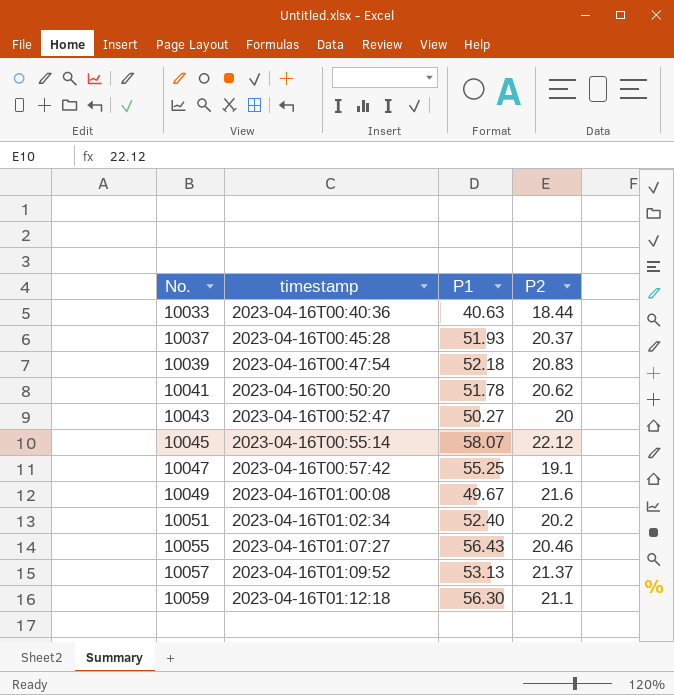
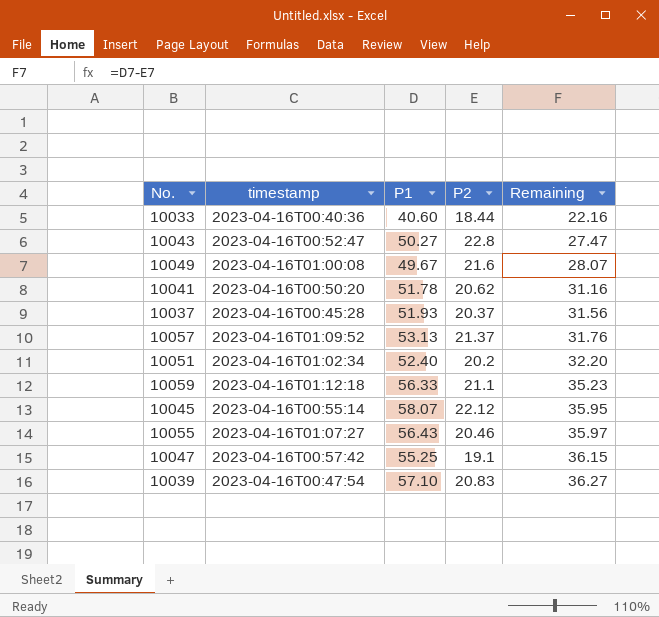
row order: No. ascending -> Remaining ascending
column Remaining | formula: none -> [P1] - [P2]
10033 | P1: 40.63 -> 40.60
10043 | P2: 20 -> 22.8
10059 | P1: 56.30 -> 56.33
10039 | P1: 52.18 -> 57.10

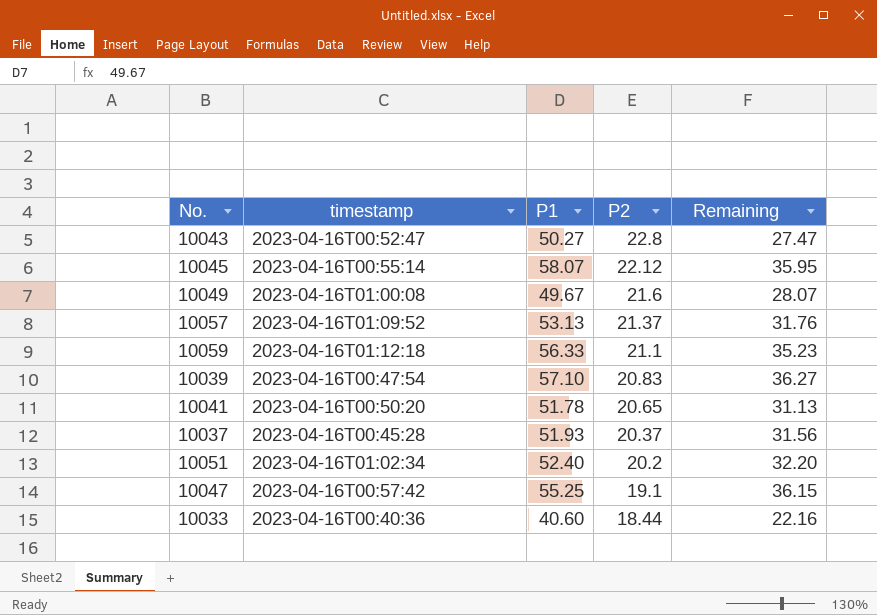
row order: Remaining ascending -> P2 descending
row 10055: 2023-04-16T01:07:27 | 56.43 | 20.46 | 35.97 -> none
10041 | P2: 20.62 -> 20.65
10041 | Remaining: 31.16 -> 31.13

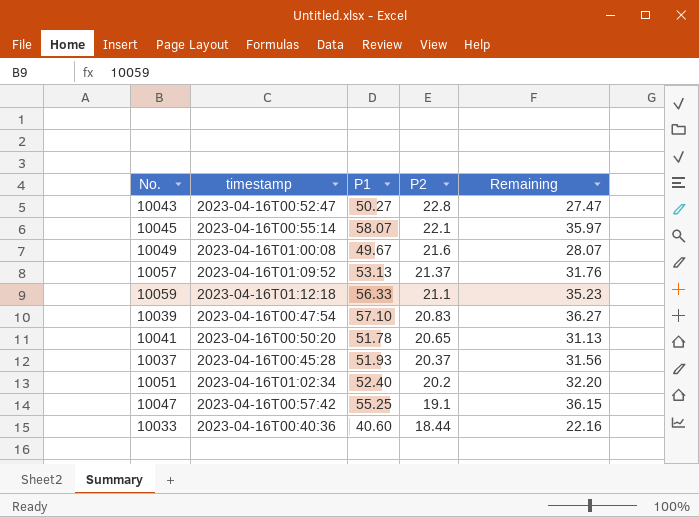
10045 | P2: 22.12 -> 22.1
10045 | Remaining: 35.95 -> 35.97

